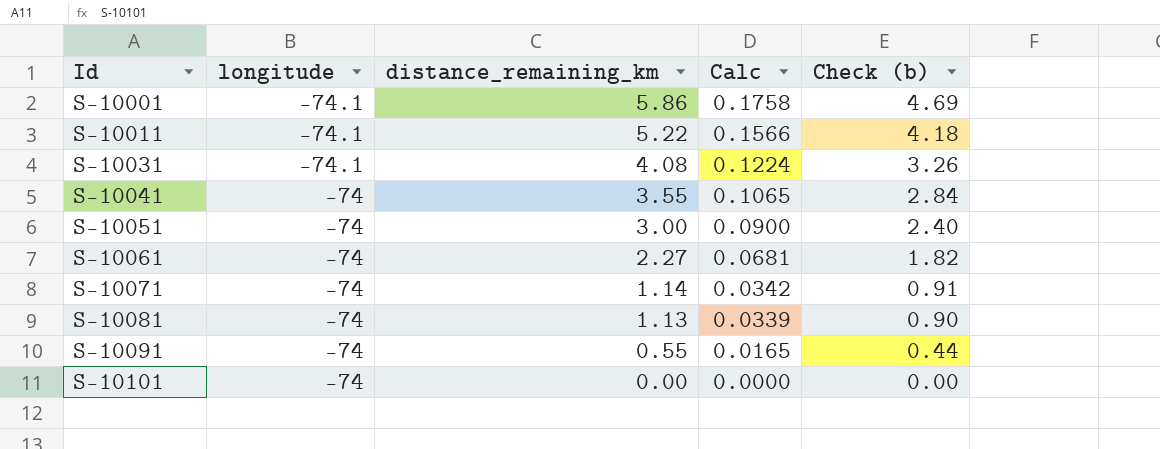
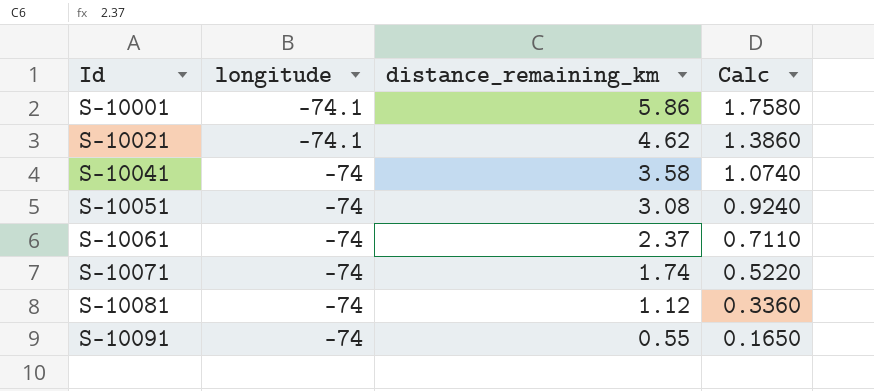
column Check (b) | formula: [distance_remaining_km] * 0.8 -> none
column Calc | formula: [distance_remaining_km] * 0.03 -> [distance_remaining_km] * 0.3
row S-10011: -74.1 | 5.22 | 0.1566 | 4.18 -> none
row S-10031: -74.1 | 4.08 | 0.1224 | 3.26 -> none
row S-10101: -74 | 0.00 | 0.0000 | 0.00 -> none
row S-10021: none -> -74.1 | 4.62 | 1.3860
S-10041 | distance_remaining_km: 3.55 -> 3.58
S-10051 | distance_remaining_km: 3.00 -> 3.08
S-10061 | distance_remaining_km: 2.27 -> 2.37
S-10071 | distance_remaining_km: 1.14 -> 1.74
S-10081 | distance_remaining_km: 1.13 -> 1.12

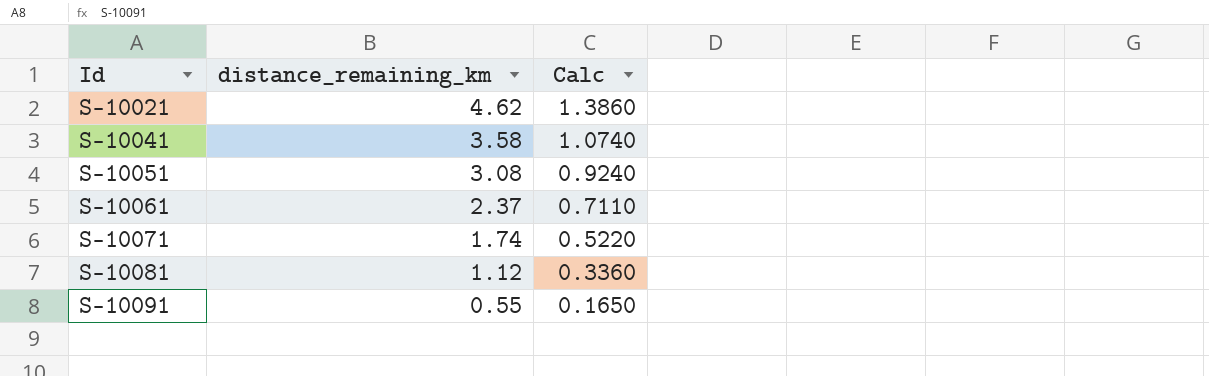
column longitude | position: 2 -> none
row S-10001: -74.1 | 5.86 | 1.7580 -> none

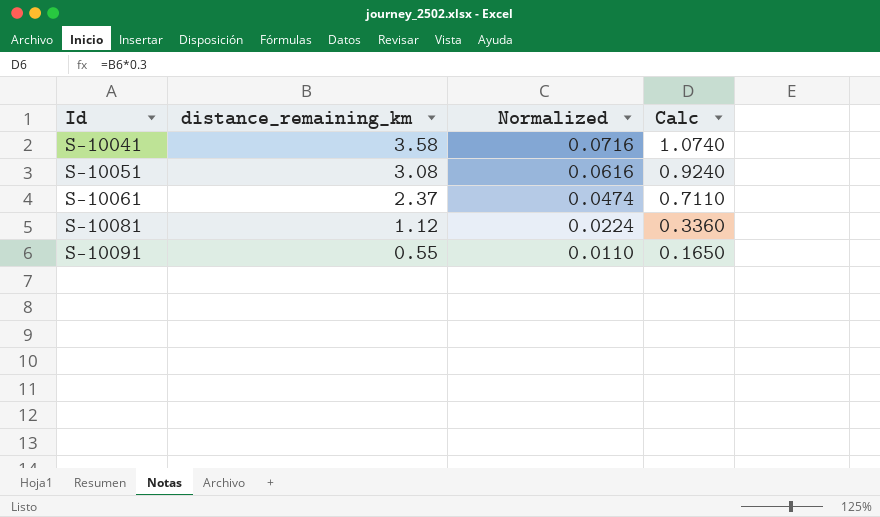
column Normalized | formula: none -> [distance_remaining_km] * 0.02
row S-10021: 4.62 | 1.3860 -> none
row S-10071: 1.74 | 0.5220 -> none

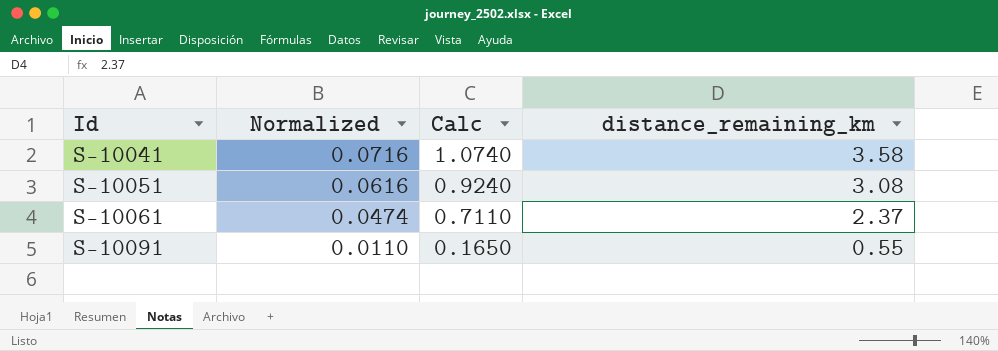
column distance_remaining_km | position: 2 -> 4
row S-10081: 1.12 | 0.0224 | 0.3360 -> none

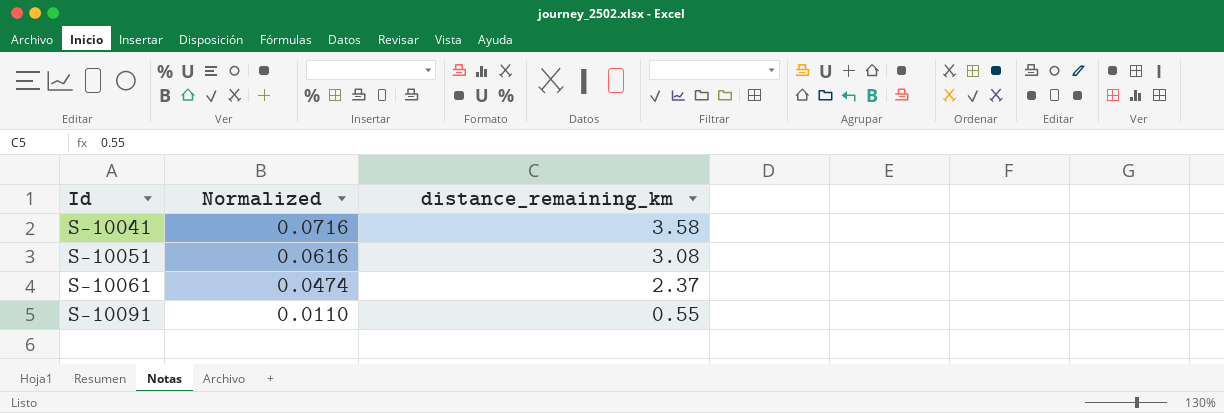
column Calc | formula: [distance_remaining_km] * 0.3 -> none

